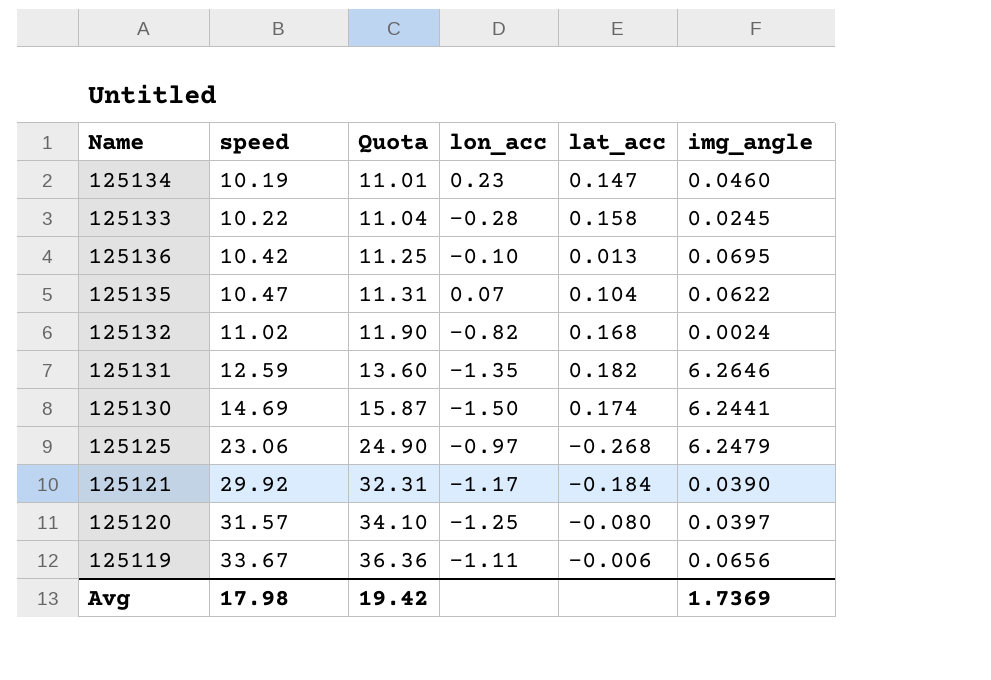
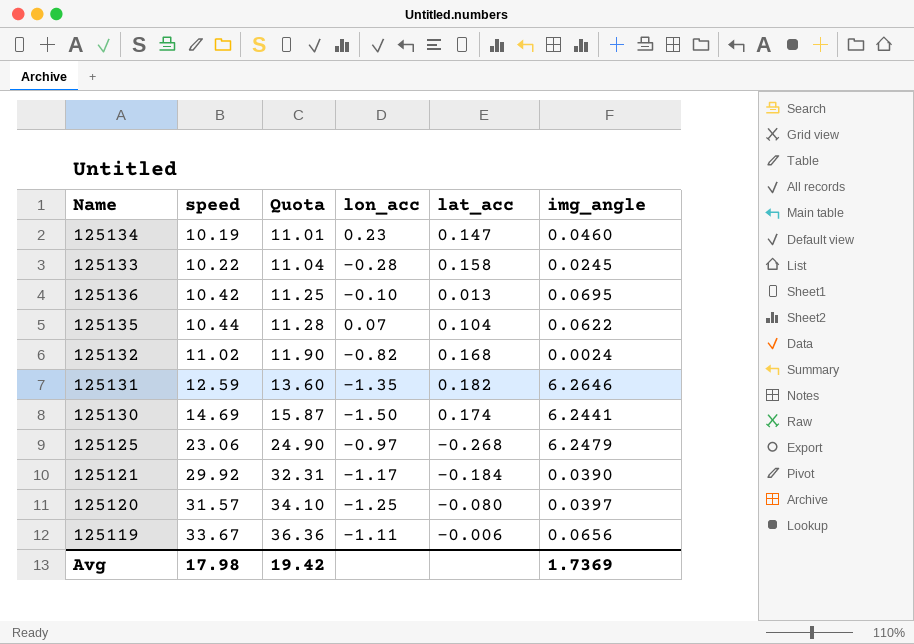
125135 | speed: 10.47 -> 10.44
125135 | Quota: 11.31 -> 11.28

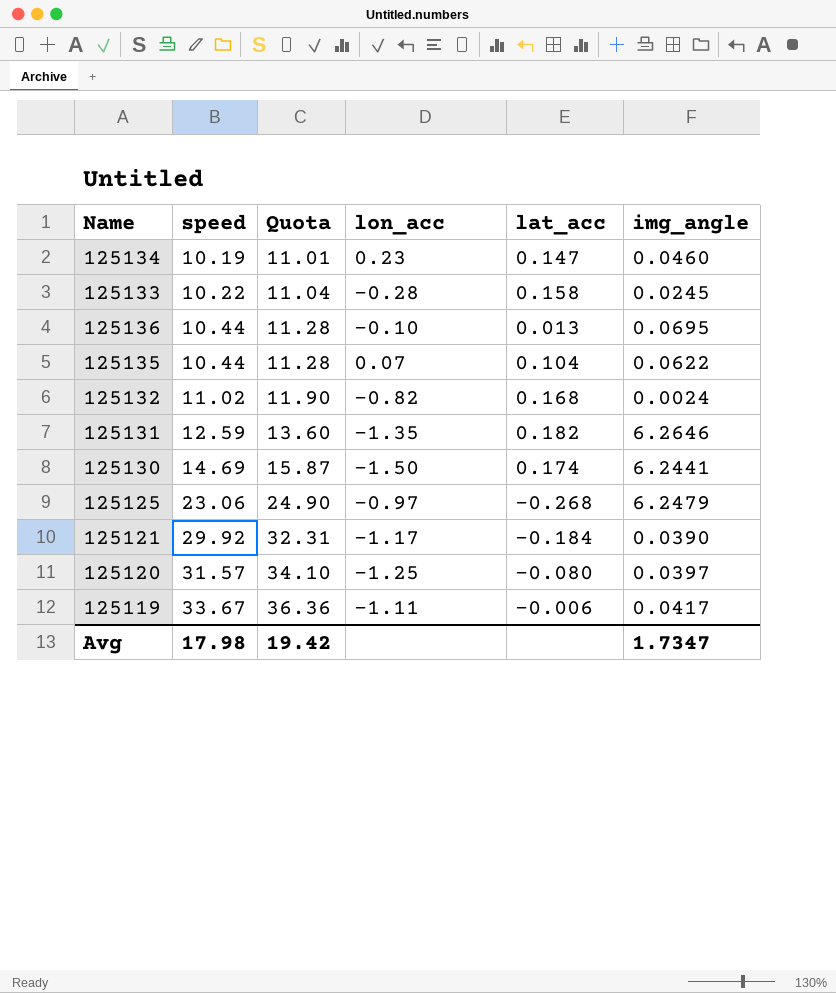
125136 | speed: 10.42 -> 10.44
125136 | Quota: 11.25 -> 11.28
125119 | img_angle: 0.0656 -> 0.0417
Avg | img_angle: 1.7369 -> 1.7347

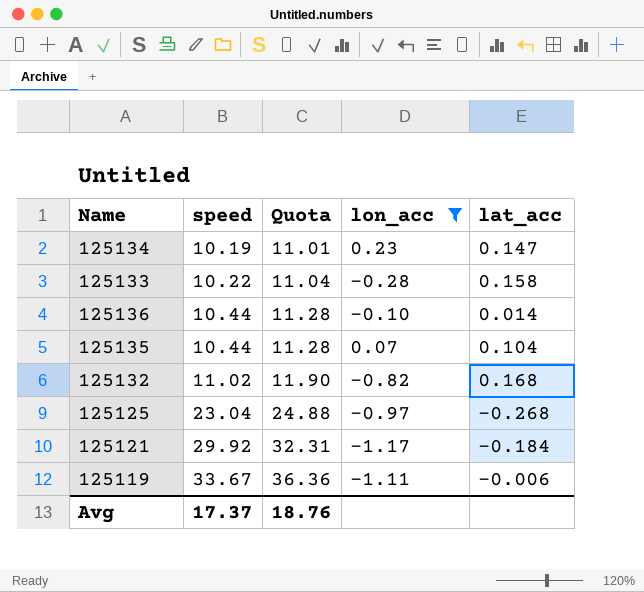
filter: none -> lon_acc >= -1.17
column img_angle | position: 6 -> none
125136 | lat_acc: 0.013 -> 0.014
125125 | speed: 23.06 -> 23.04
125125 | Quota: 24.90 -> 24.88
Avg | speed: 17.98 -> 17.37
Avg | Quota: 19.42 -> 18.76

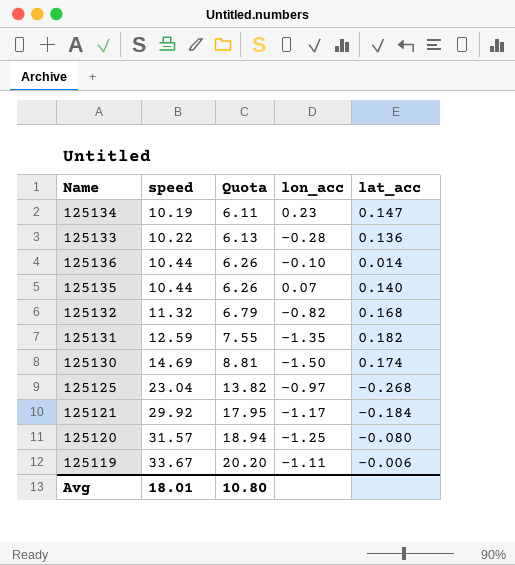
filter: lon_acc >= -1.17 -> none
column Quota | formula: [speed] * 1.08 -> [speed] * 0.6
125133 | lat_acc: 0.158 -> 0.136
125135 | lat_acc: 0.104 -> 0.140
125132 | speed: 11.02 -> 11.32
Avg | speed: 17.37 -> 18.01
Avg | Quota: 18.76 -> 10.80

